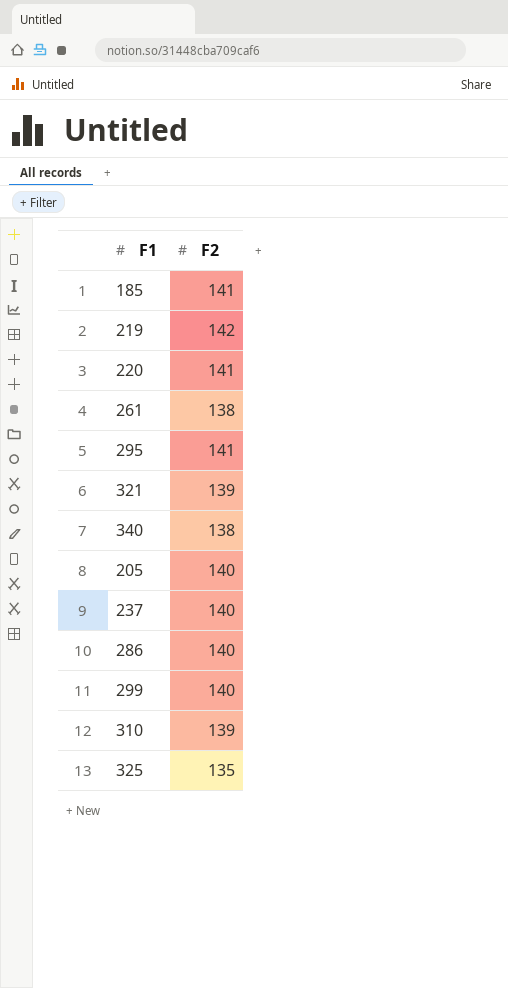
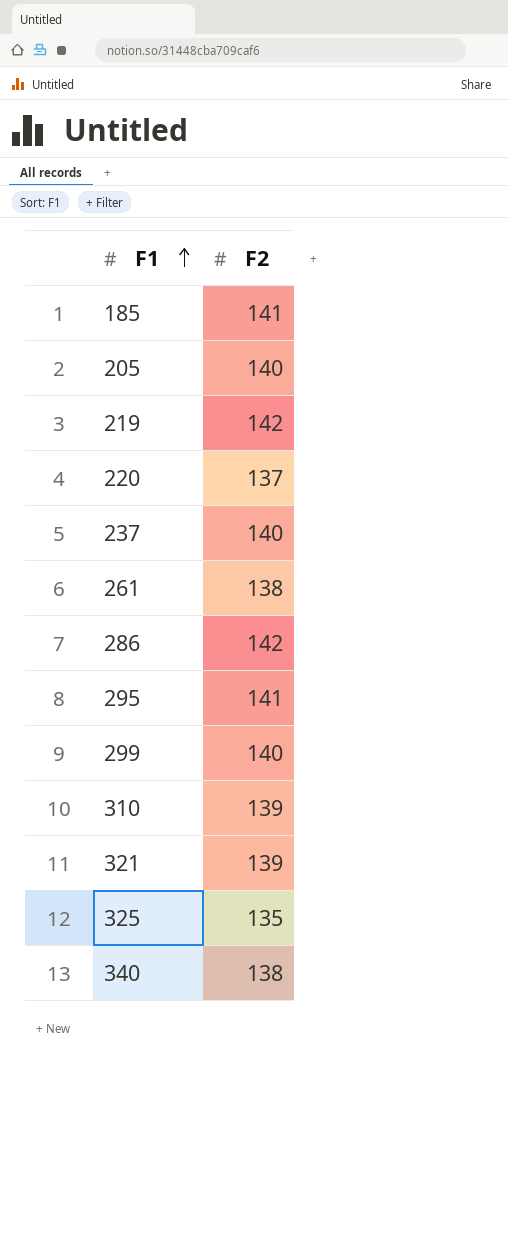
row order: none -> F1 ascending
220 | F2: 141 -> 137
286 | F2: 140 -> 142

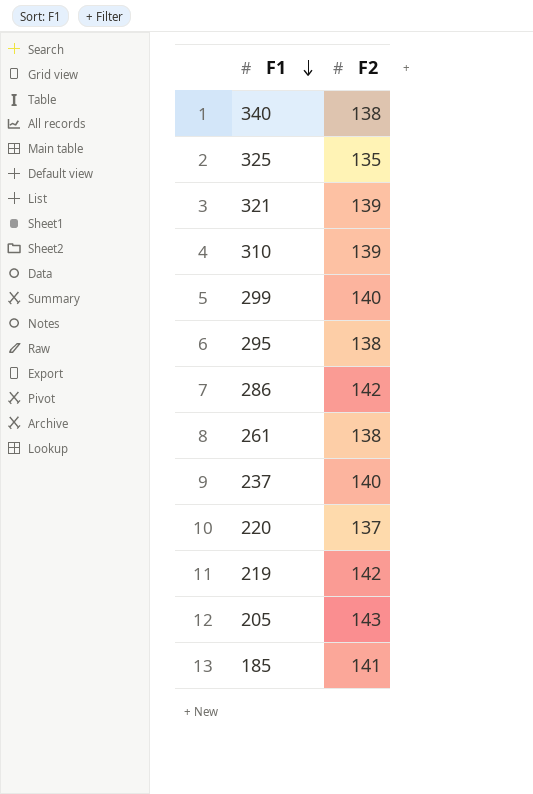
row order: F1 ascending -> F1 descending
295 | F2: 141 -> 138
205 | F2: 140 -> 143

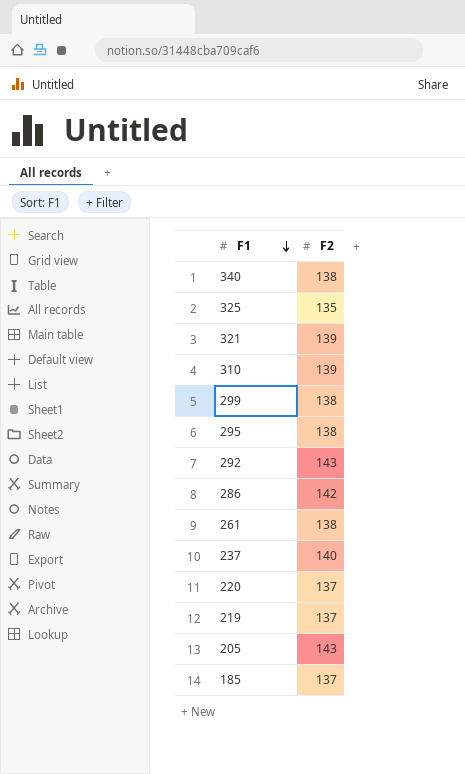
299 | F2: 140 -> 138
row 292: none -> 143
219 | F2: 142 -> 137
185 | F2: 141 -> 137

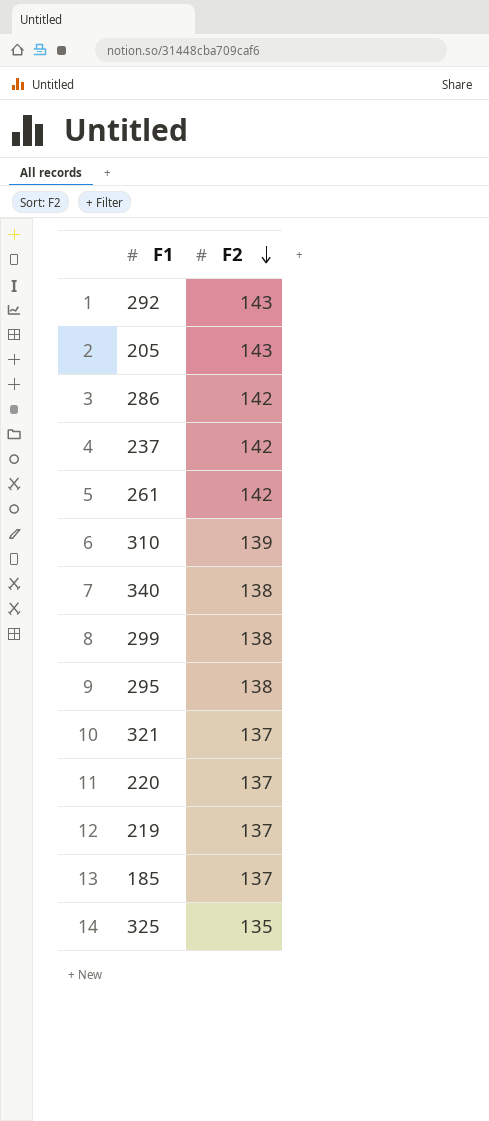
row order: F1 descending -> F2 descending
237 | F2: 140 -> 142
261 | F2: 138 -> 142
321 | F2: 139 -> 137

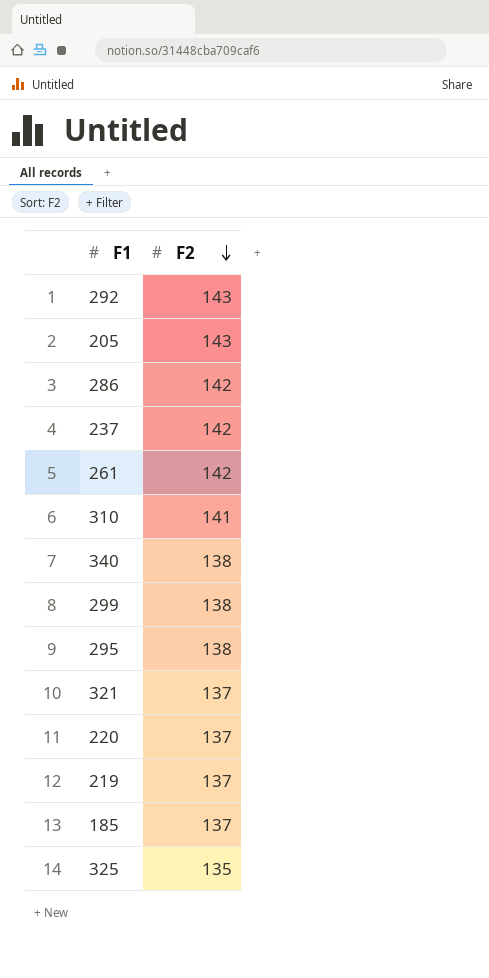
310 | F2: 139 -> 141

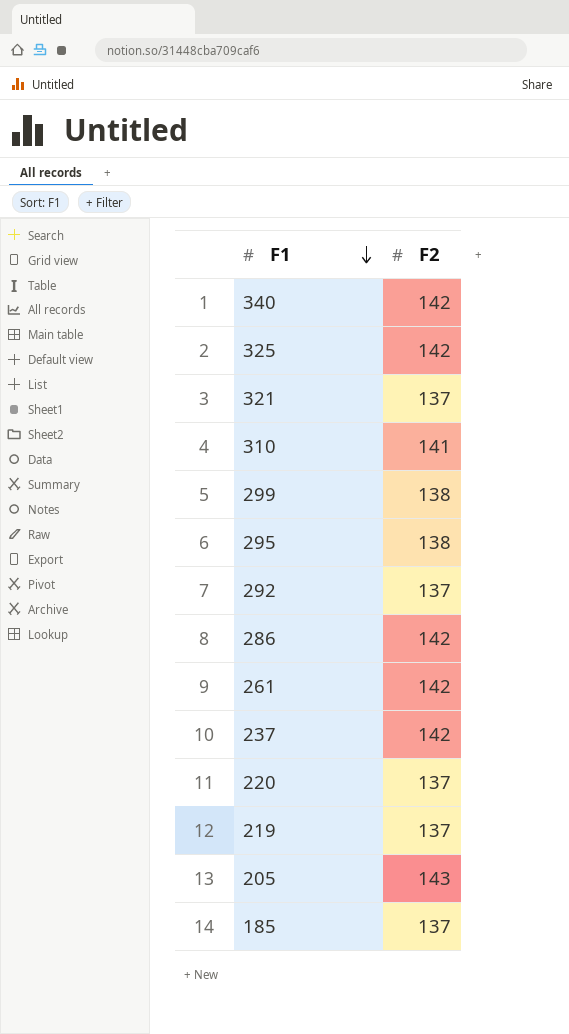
row order: F2 descending -> F1 descending
340 | F2: 138 -> 142
325 | F2: 135 -> 142
292 | F2: 143 -> 137

